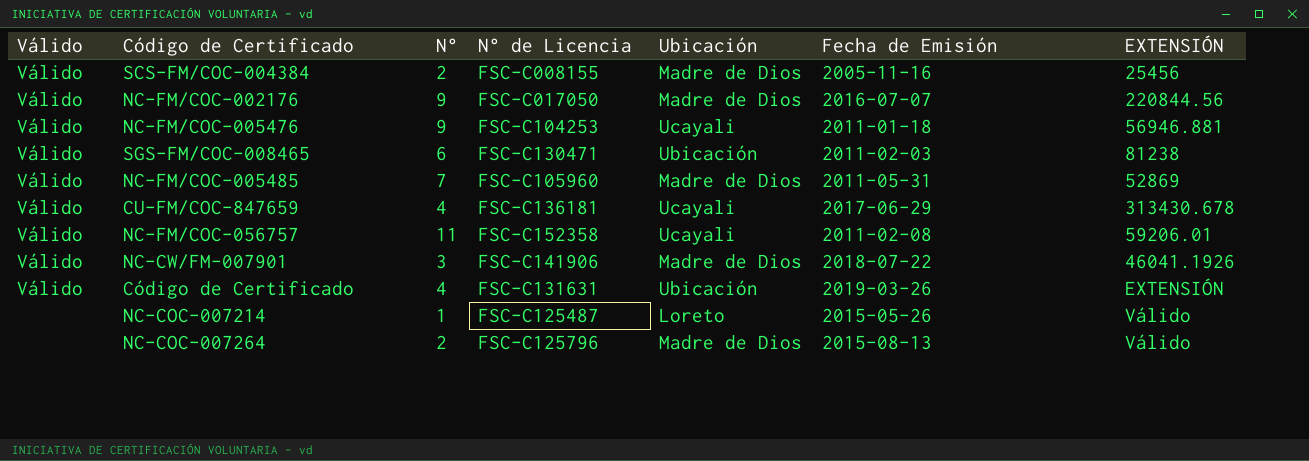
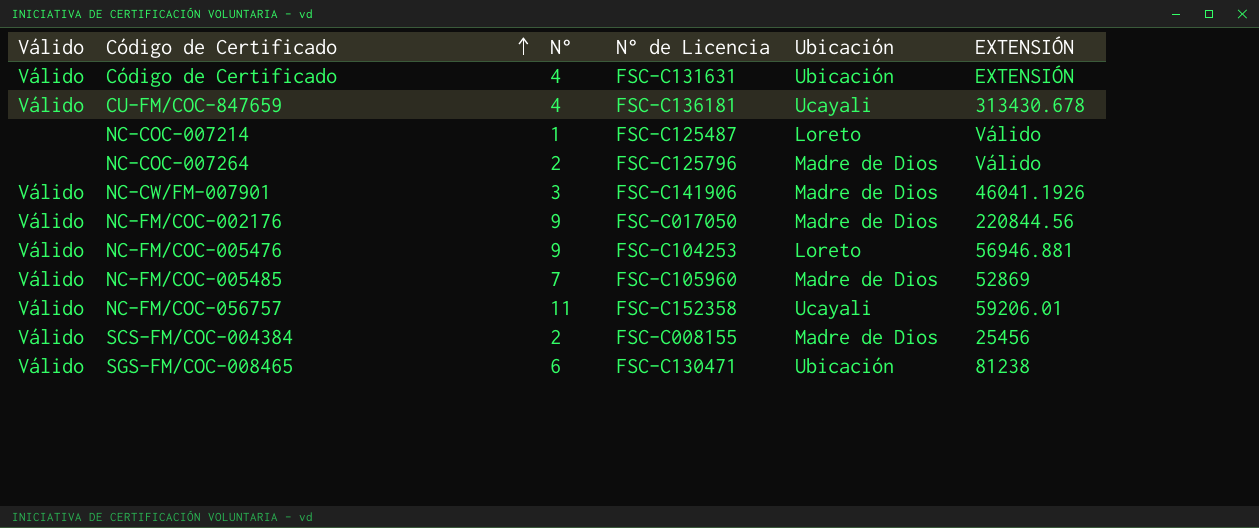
row order: none -> Código de Certificado ascending
column Fecha de Emisión | position: 6 -> none
NC-FM/COC-005476 | Ubicación: Ucayali -> Loreto

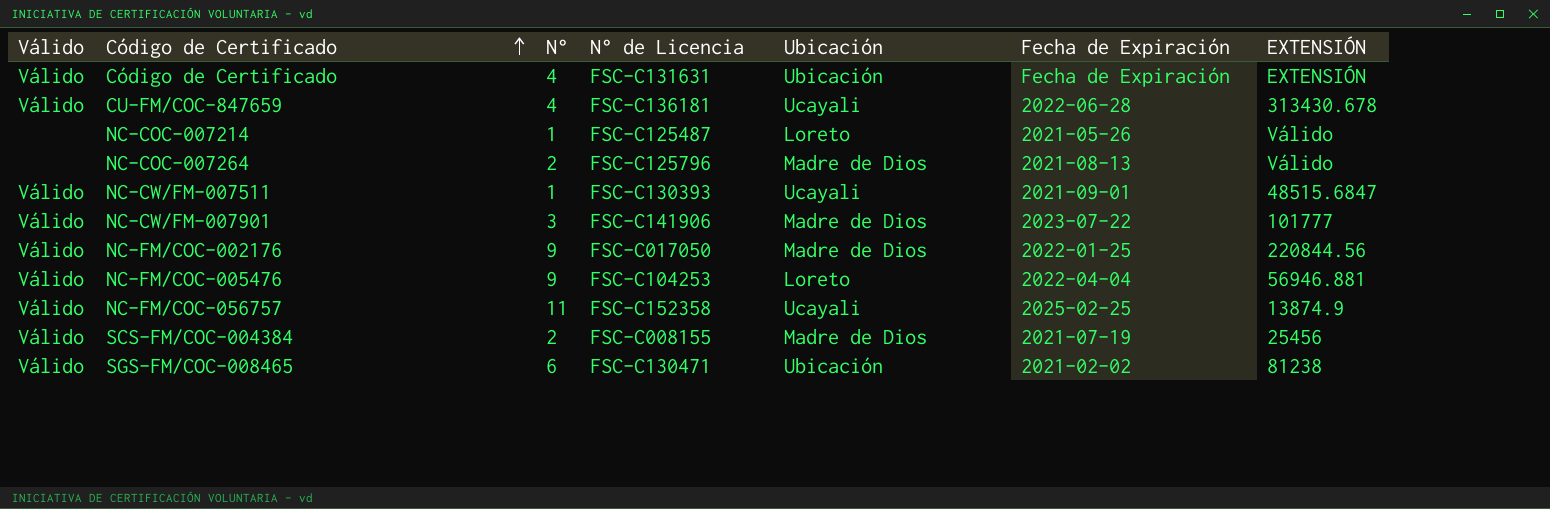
column Fecha de Expiración | position: none -> 6
row NC-FM/COC-005485: Válido | 7 | FSC-C105960 | Madre de Dios | 52869 -> none
row NC-CW/FM-007511: none -> Válido | 1 | FSC-C130393 | Ucayali | 2021-09-01 | 48515.6847
NC-CW/FM-007901 | EXTENSIÓN: 46041.1926 -> 101777
NC-FM/COC-056757 | EXTENSIÓN: 59206.01 -> 13874.9

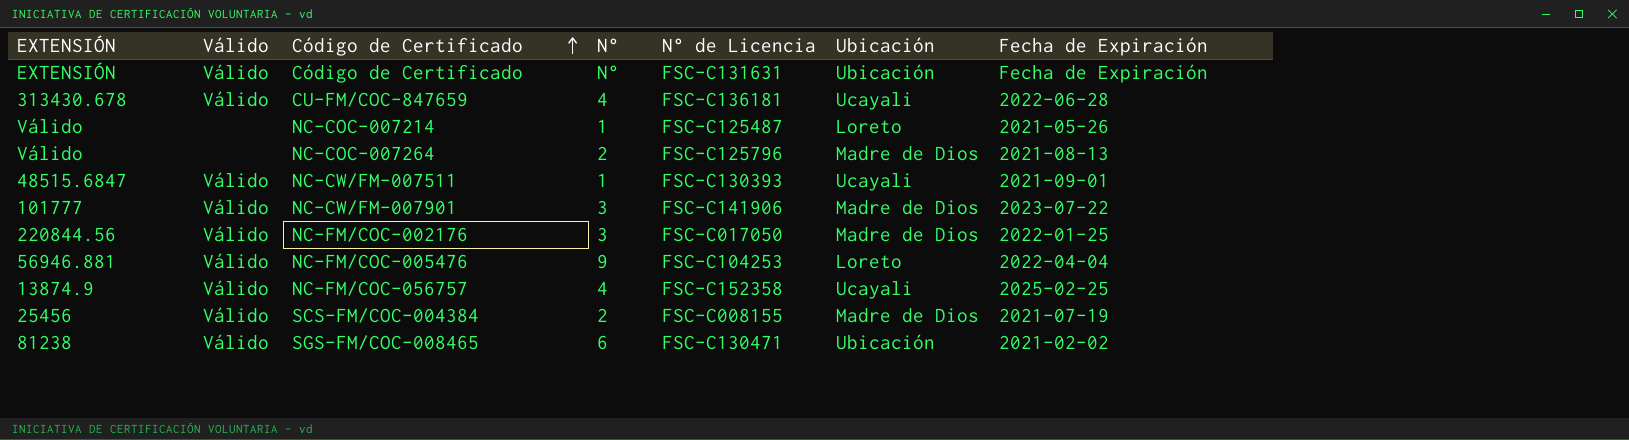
column EXTENSIÓN | position: 7 -> 1
Código de Certificado | N°: 4 -> N°
NC-FM/COC-002176 | N°: 9 -> 3
NC-FM/COC-056757 | N°: 11 -> 4

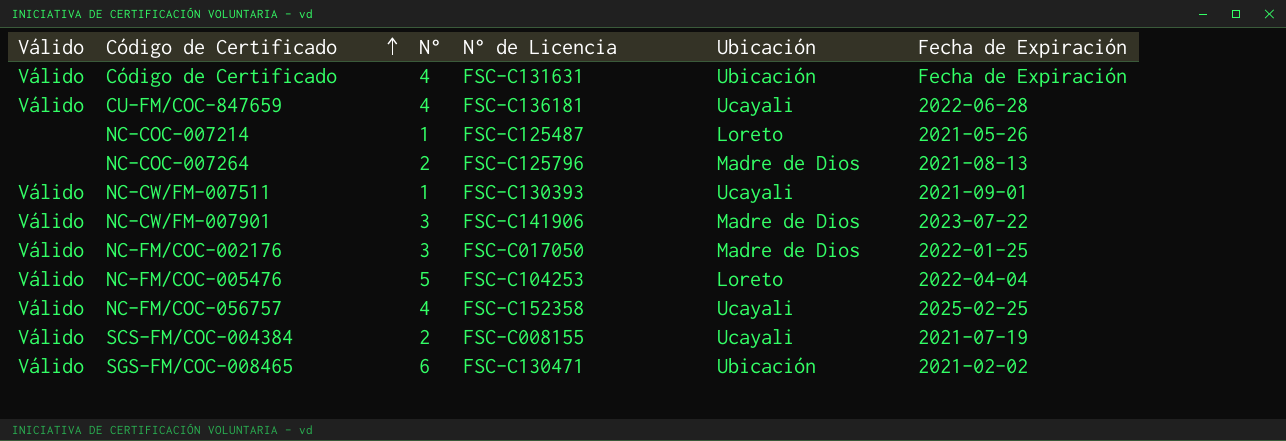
column EXTENSIÓN | position: 1 -> none
Código de Certificado | N°: N° -> 4
NC-FM/COC-005476 | N°: 9 -> 5
SCS-FM/COC-004384 | Ubicación: Madre de Dios -> Ucayali

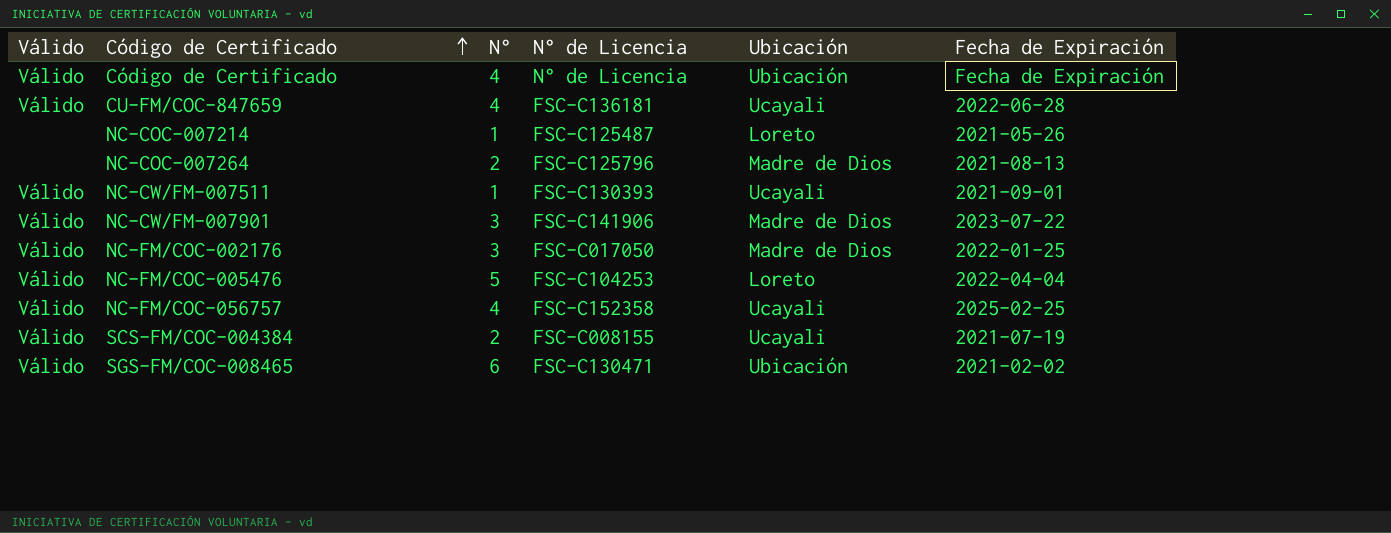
Código de Certificado | N° de Licencia: FSC-C131631 -> N° de Licencia

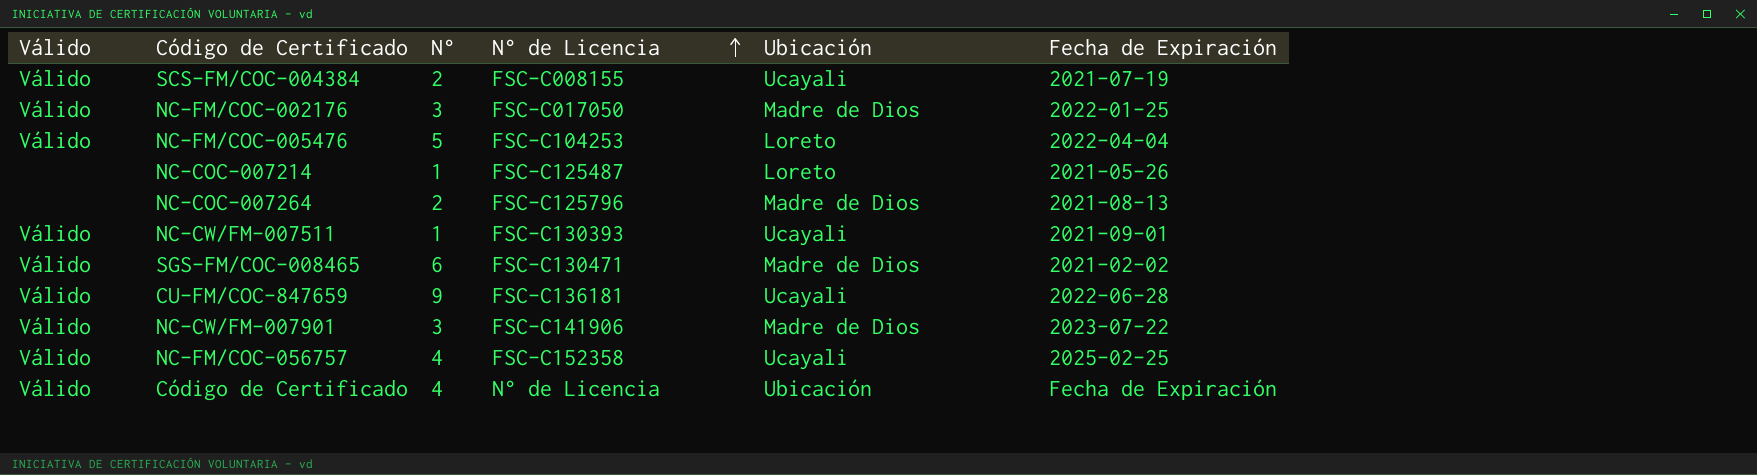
row order: Código de Certificado ascending -> N° de Licencia ascending
SGS-FM/COC-008465 | Ubicación: Ubicación -> Madre de Dios
CU-FM/COC-847659 | N°: 4 -> 9

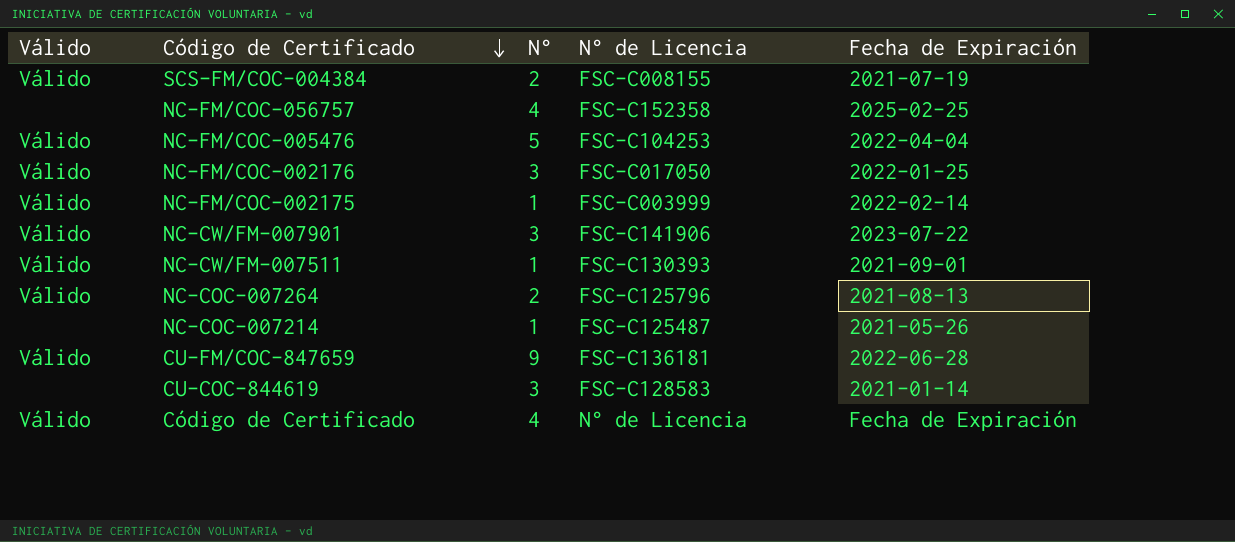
row order: N° de Licencia ascending -> Código de Certificado descending
column Ubicación | position: 5 -> none
row SGS-FM/COC-008465: Válido | 6 | FSC-C130471 | Madre de Dios | 2021-02-02 -> none
NC-FM/COC-056757 | Válido: Válido -> none
row NC-FM/COC-002175: none -> Válido | 1 | FSC-C003999 | 2022-02-14
NC-COC-007264 | Válido: none -> Válido
row CU-COC-844619: none -> none | 3 | FSC-C128583 | 2021-01-14

